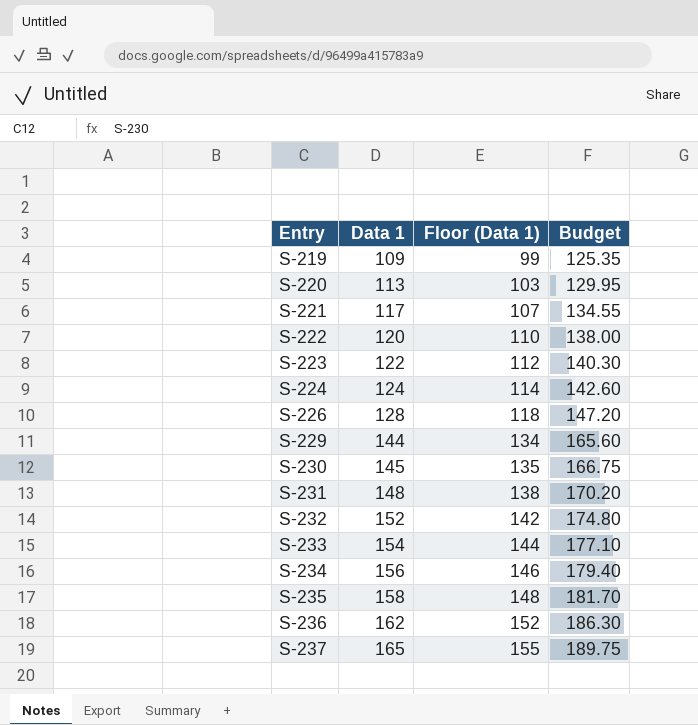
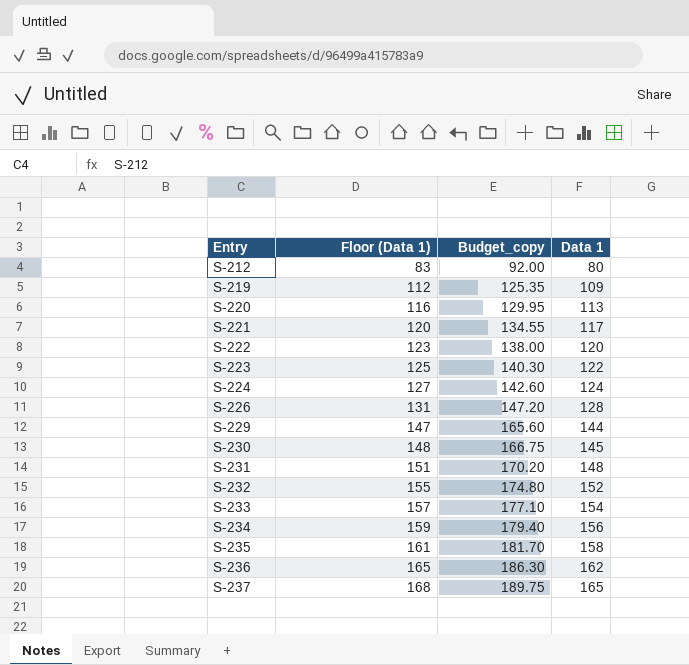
column Floor (Data 1) | formula: [Data 1] - 10 -> [Data 1] + 3
column name: Budget -> Budget_copy
column Data 1 | position: 2 -> 4
row S-212: none -> 83 | 92.00 | 80

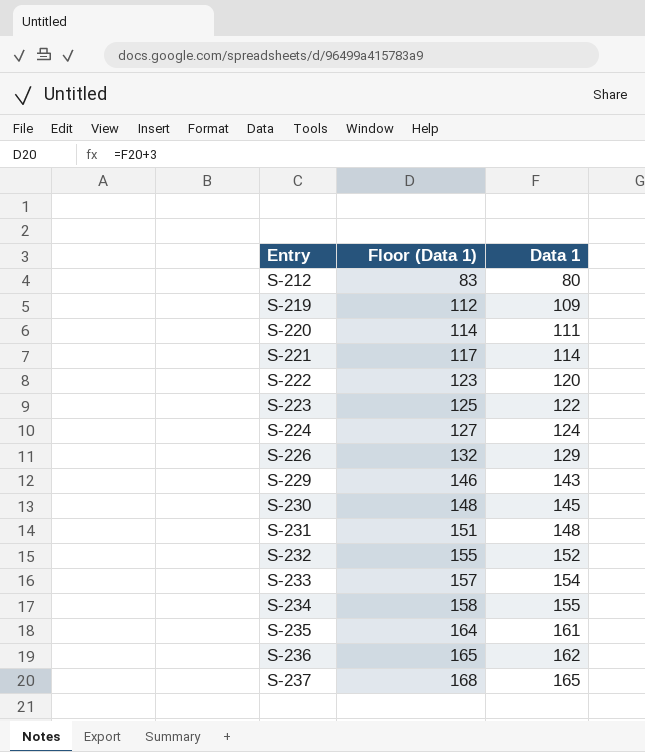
column Budget_copy | formula: [Data 1] * 1.15 -> none
S-220 | Floor (Data 1): 116 -> 114
S-220 | Data 1: 113 -> 111
S-221 | Floor (Data 1): 120 -> 117
S-221 | Data 1: 117 -> 114
S-226 | Floor (Data 1): 131 -> 132
S-226 | Data 1: 128 -> 129
S-229 | Floor (Data 1): 147 -> 146
S-229 | Data 1: 144 -> 143
S-234 | Floor (Data 1): 159 -> 158
S-234 | Data 1: 156 -> 155
S-235 | Floor (Data 1): 161 -> 164
S-235 | Data 1: 158 -> 161

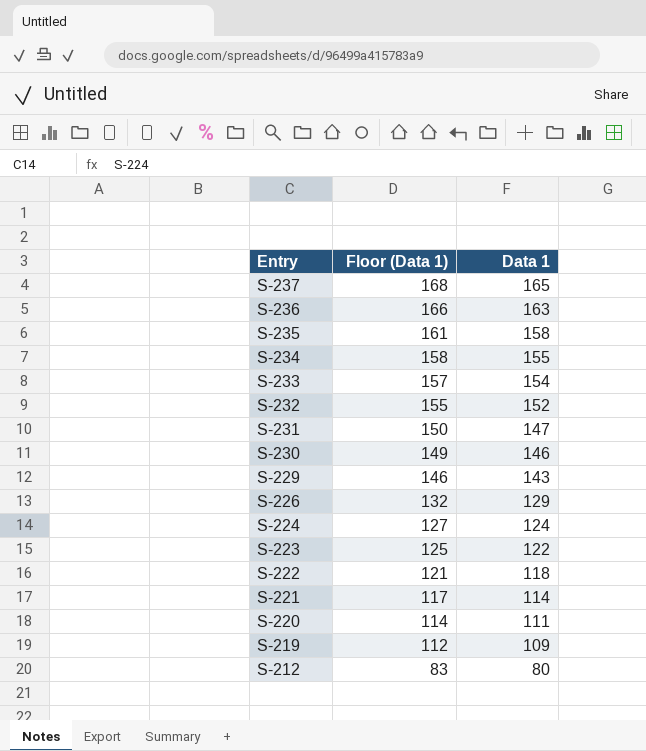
row order: Entry ascending -> Entry descending
S-236 | Floor (Data 1): 165 -> 166
S-236 | Data 1: 162 -> 163
S-235 | Floor (Data 1): 164 -> 161
S-235 | Data 1: 161 -> 158
S-231 | Floor (Data 1): 151 -> 150
S-231 | Data 1: 148 -> 147
S-230 | Floor (Data 1): 148 -> 149
S-230 | Data 1: 145 -> 146
S-222 | Floor (Data 1): 123 -> 121
S-222 | Data 1: 120 -> 118

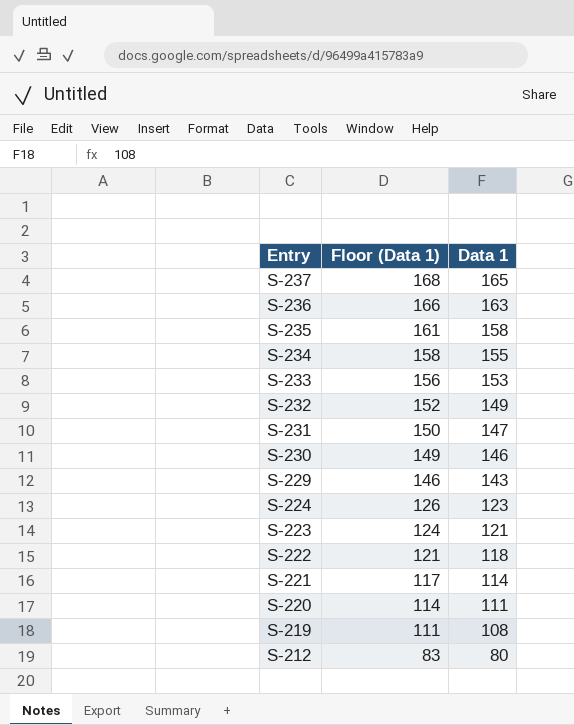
row S-226: 132 | 129 -> none
S-233 | Floor (Data 1): 157 -> 156
S-233 | Data 1: 154 -> 153
S-232 | Floor (Data 1): 155 -> 152
S-232 | Data 1: 152 -> 149
S-224 | Floor (Data 1): 127 -> 126
S-224 | Data 1: 124 -> 123
S-223 | Floor (Data 1): 125 -> 124
S-223 | Data 1: 122 -> 121
S-219 | Floor (Data 1): 112 -> 111
S-219 | Data 1: 109 -> 108

